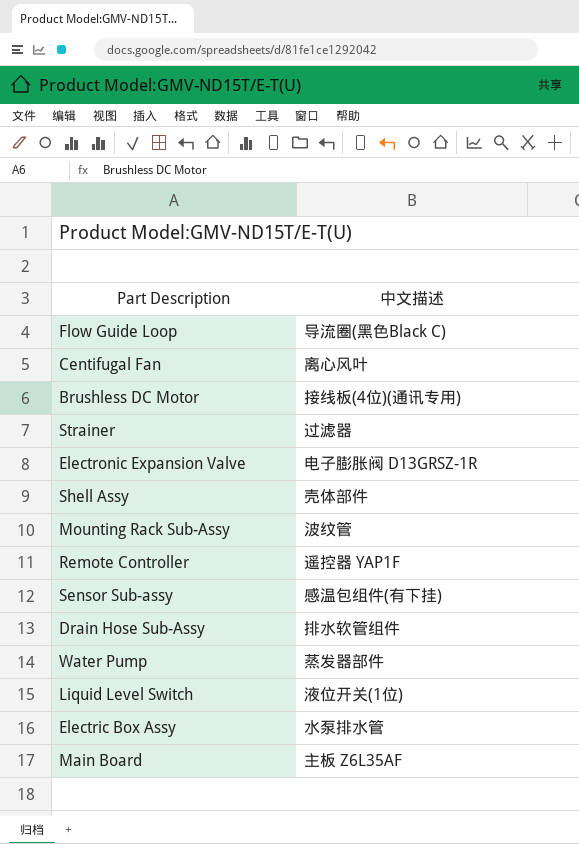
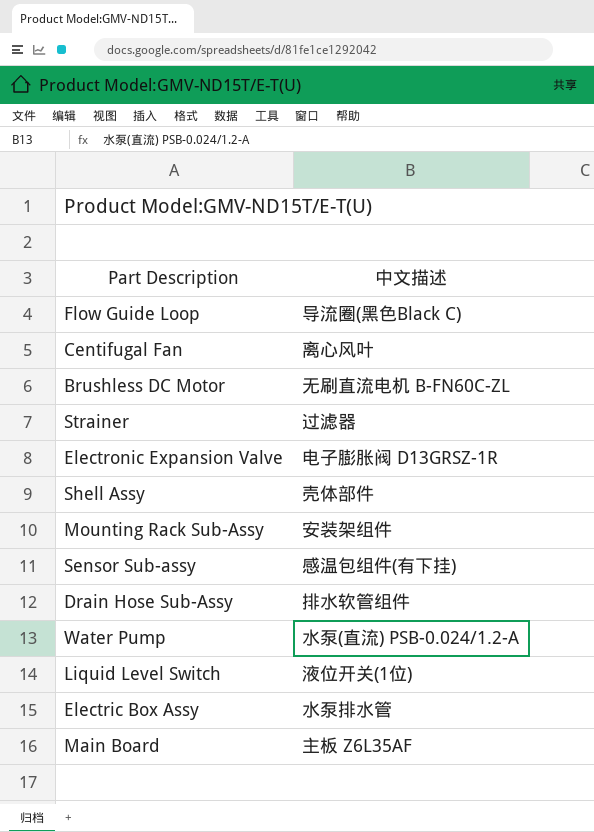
row Remote Controller: 遥控器 YAP1F -> none
Brushless DC Motor | 中文描述: 接线板(4位)(通讯专用) -> 无刷直流电机 B-FN60C-ZL
Mounting Rack Sub-Assy | 中文描述: 波纹管 -> 安装架组件
Water Pump | 中文描述: 蒸发器部件 -> 水泵(直流) PSB-0.024/1.2-A

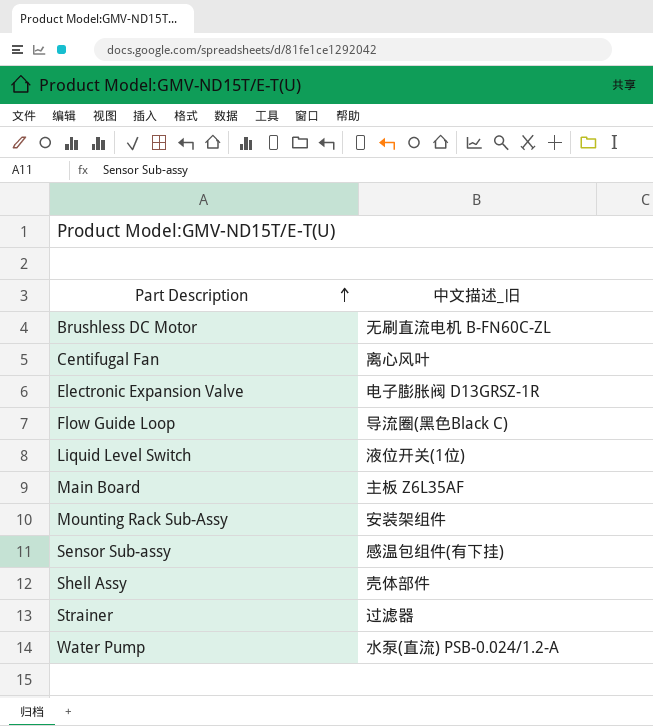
row order: none -> Part Description ascending
column name: 中文描述 -> 中文描述_旧
row Drain Hose Sub-Assy: 排水软管组件 -> none
row Electric Box Assy: 水泵排水管 -> none

